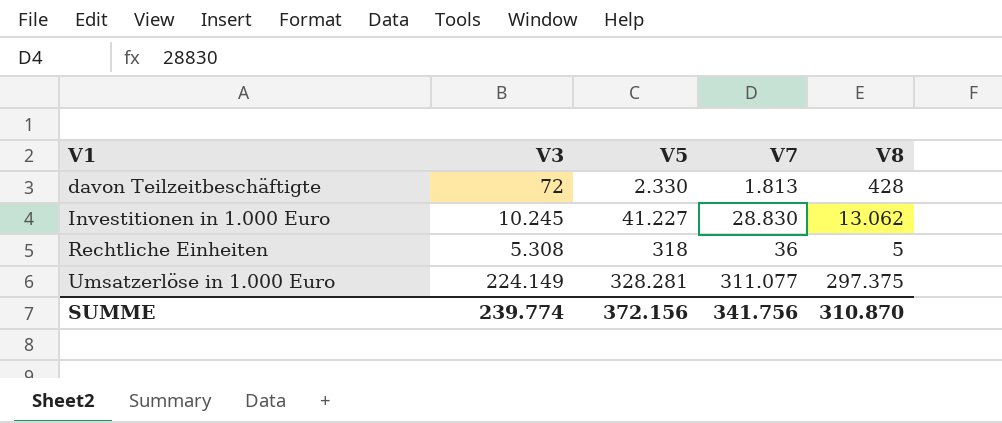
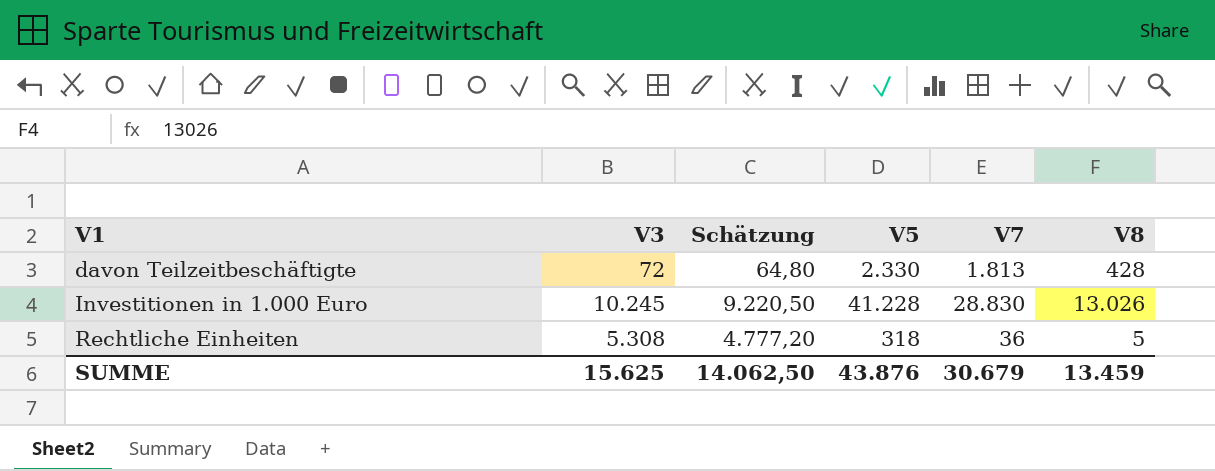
column Schätzung | formula: none -> [V3] * 0,9
row Umsatzerlöse in 1.000 Euro: 224.149 | 328.281 | 311.077 | 297.375 -> none
Investitionen in 1.000 Euro | V5: 41.227 -> 41.228
Investitionen in 1.000 Euro | V8: 13.062 -> 13.026
SUMME | V3: 239.774 -> 15.625
SUMME | V5: 372.156 -> 43.876
SUMME | V7: 341.756 -> 30.679
SUMME | V8: 310.870 -> 13.459

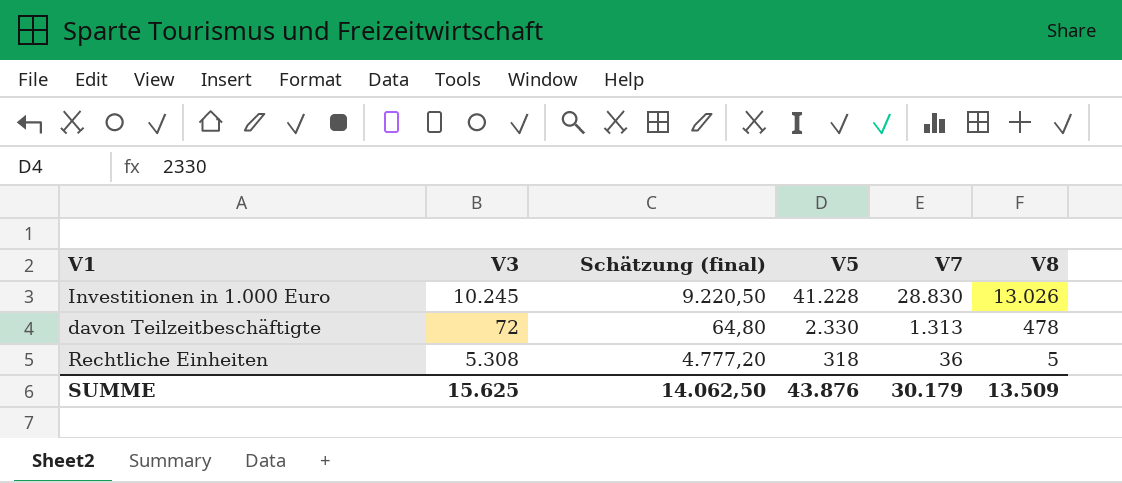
row order: V1 ascending -> V5 descending
column name: Schätzung -> Schätzung (final)
davon Teilzeitbeschäftigte | V7: 1.813 -> 1.313
davon Teilzeitbeschäftigte | V8: 428 -> 478
SUMME | V7: 30.679 -> 30.179
SUMME | V8: 13.459 -> 13.509

